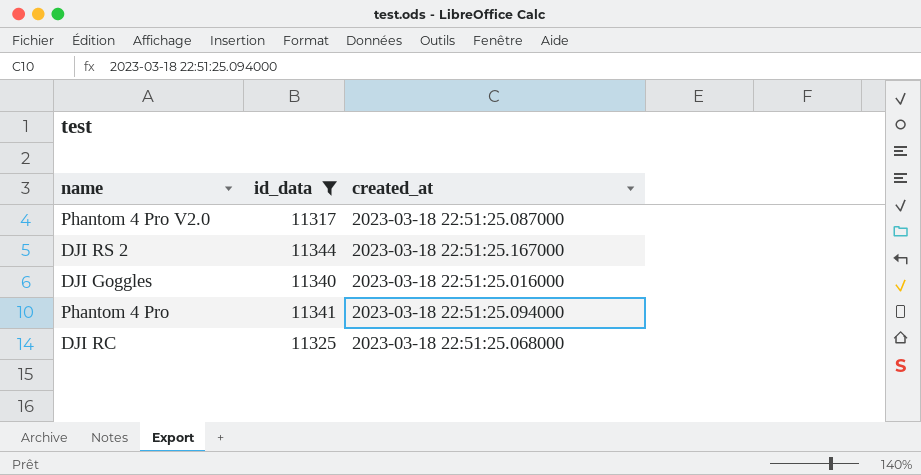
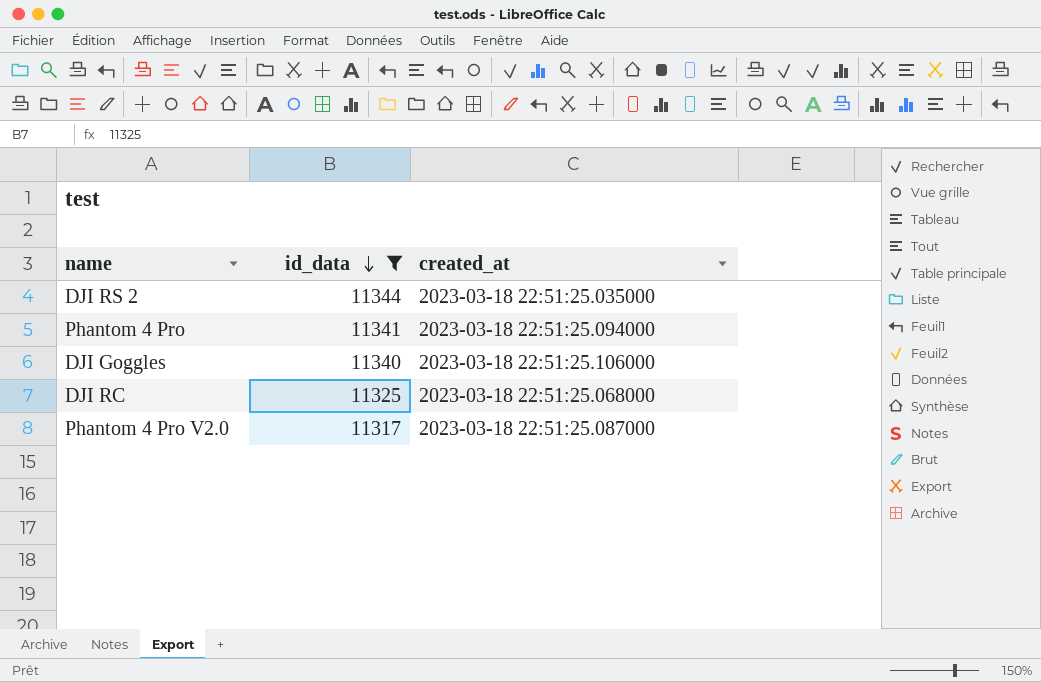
row order: none -> id_data descending
DJI RS 2 | created_at: 2023-03-18 22:51:25.167000 -> 2023-03-18 22:51:25.035000
DJI Goggles | created_at: 2023-03-18 22:51:25.016000 -> 2023-03-18 22:51:25.106000

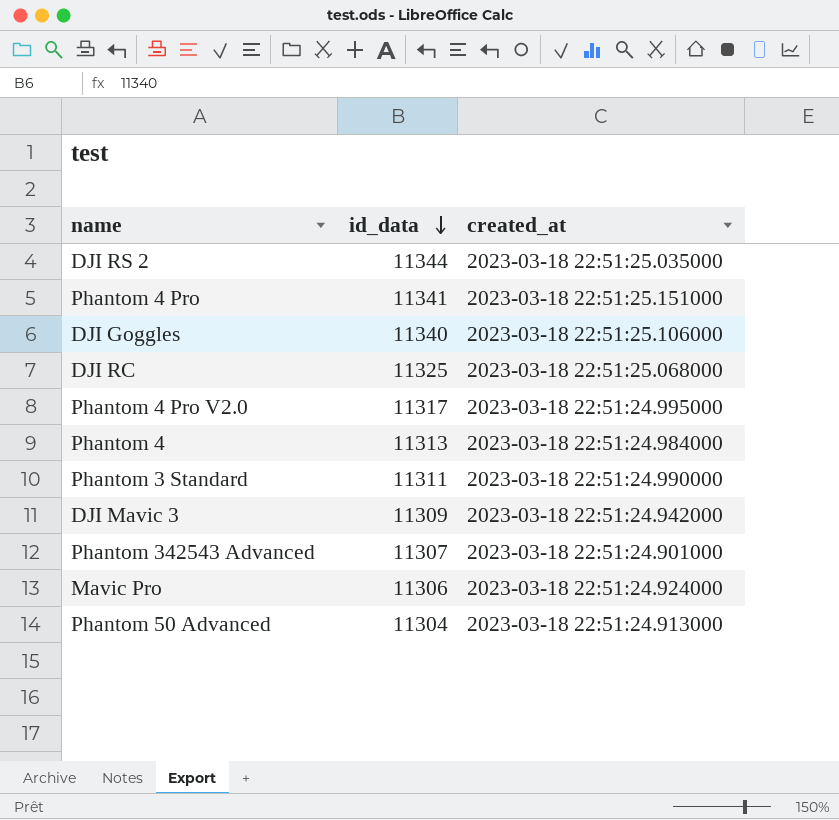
filter: id_data >= 11317 -> none
Phantom 4 Pro | created_at: 2023-03-18 22:51:25.094000 -> 2023-03-18 22:51:25.151000
Phantom 4 Pro V2.0 | created_at: 2023-03-18 22:51:25.087000 -> 2023-03-18 22:51:24.995000

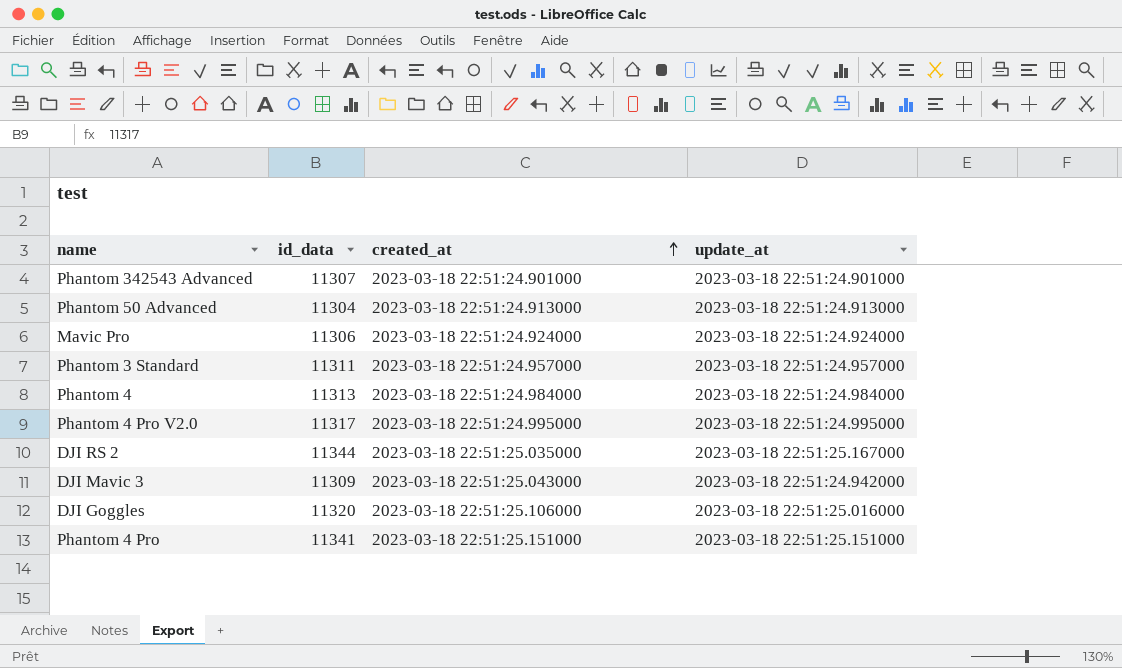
row order: id_data descending -> created_at ascending
column update_at | position: none -> 4
row DJI RC: 11325 | 2023-03-18 22:51:25.068000 -> none
Phantom 3 Standard | created_at: 2023-03-18 22:51:24.990000 -> 2023-03-18 22:51:24.957000
DJI Mavic 3 | created_at: 2023-03-18 22:51:24.942000 -> 2023-03-18 22:51:25.043000
DJI Goggles | id_data: 11340 -> 11320

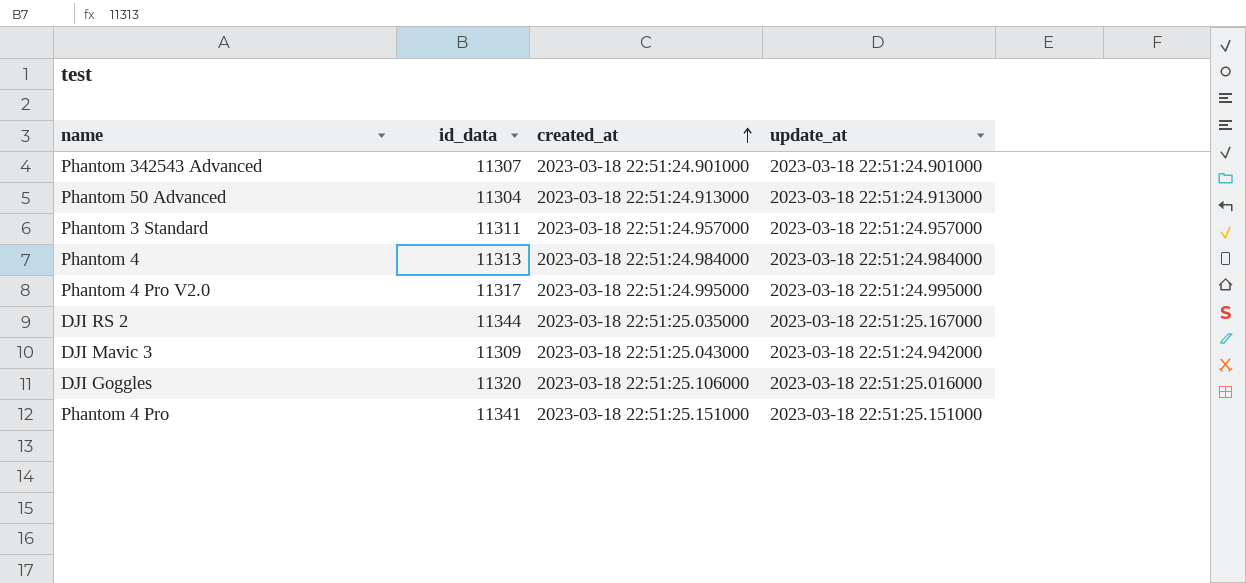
row Mavic Pro: 11306 | 2023-03-18 22:51:24.924000 | 2023-03-18 22:51:24.924000 -> none

